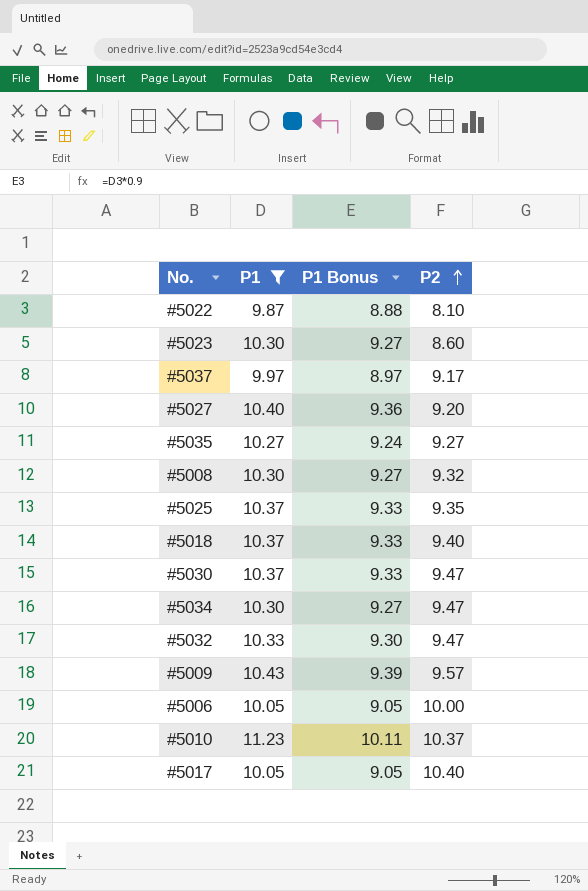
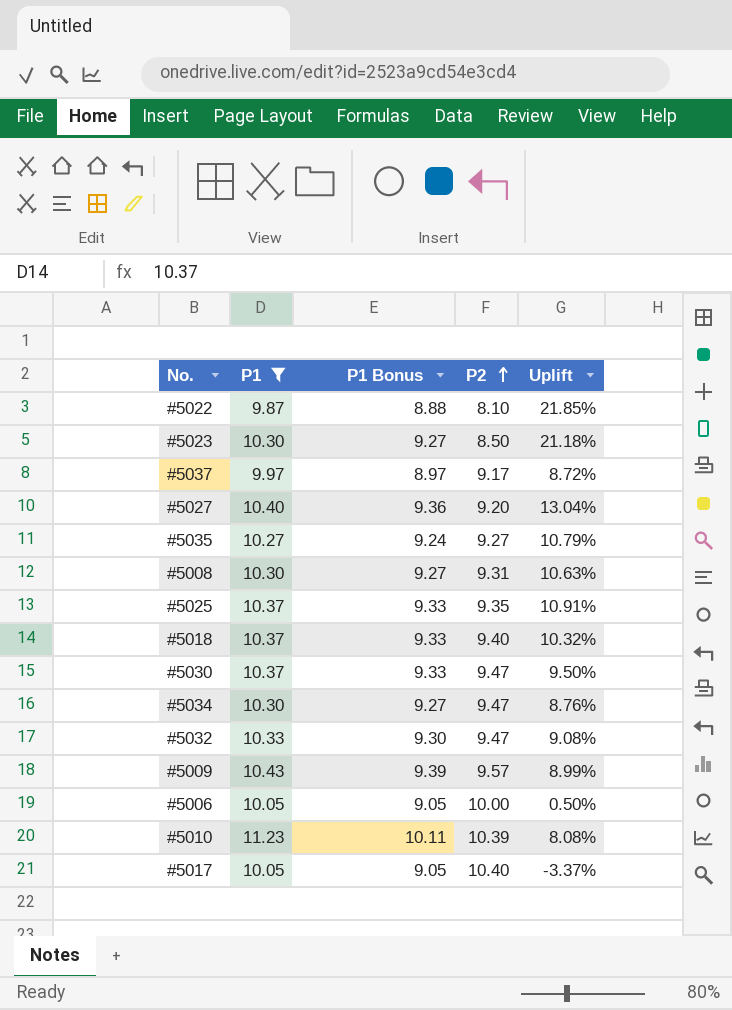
column Uplift | formula: none -> ([P1] - [P2]) / [P2]
#5023 | P2: 8.60 -> 8.50
#5008 | P2: 9.32 -> 9.31
#5010 | P2: 10.37 -> 10.39

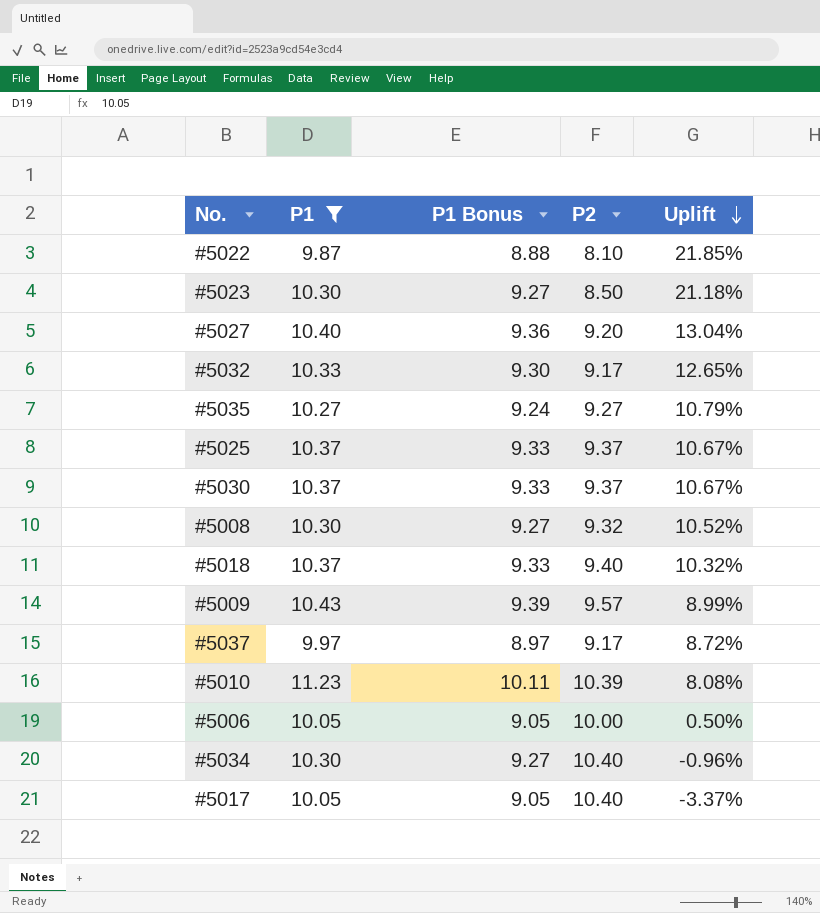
row order: P2 ascending -> Uplift descending
#5032 | P2: 9.47 -> 9.17
#5032 | Uplift: 9.08% -> 12.65%
#5025 | P2: 9.35 -> 9.37
#5025 | Uplift: 10.91% -> 10.67%
#5030 | P2: 9.47 -> 9.37
#5030 | Uplift: 9.50% -> 10.67%
#5008 | P2: 9.31 -> 9.32
#5008 | Uplift: 10.63% -> 10.52%
#5034 | P2: 9.47 -> 10.40
#5034 | Uplift: 8.76% -> -0.96%

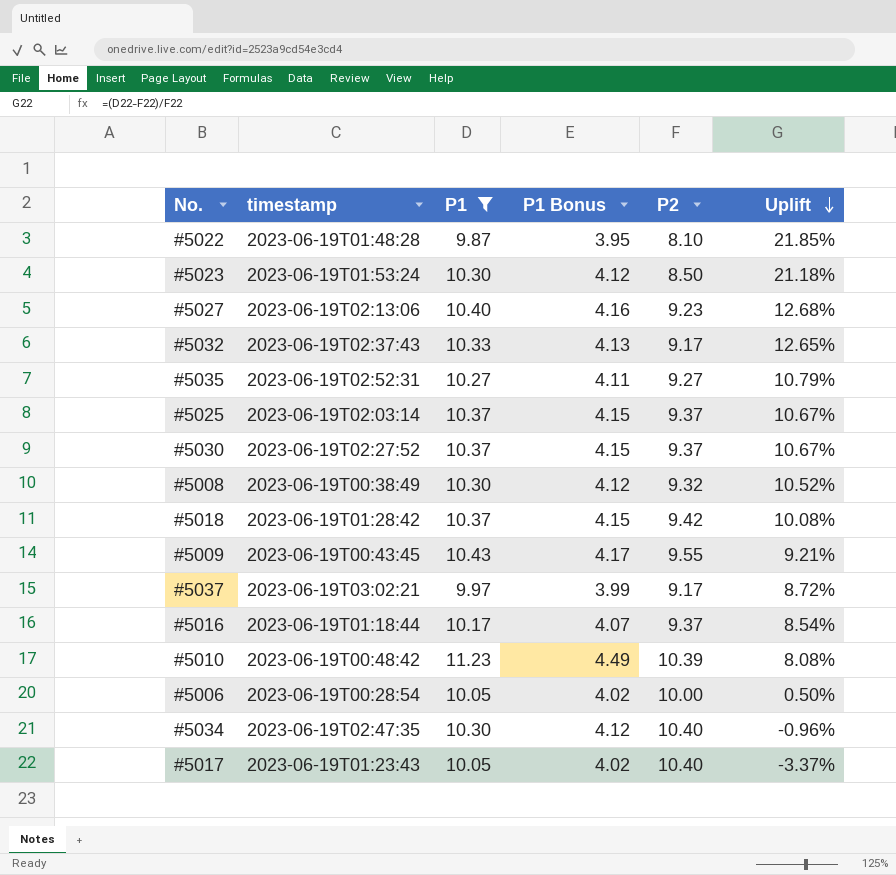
column timestamp | position: none -> 2
column P1 Bonus | formula: [P1] * 0.9 -> [P1] * 0.4
#5027 | P2: 9.20 -> 9.23
#5027 | Uplift: 13.04% -> 12.68%
#5018 | P2: 9.40 -> 9.42
#5018 | Uplift: 10.32% -> 10.08%
#5009 | P2: 9.57 -> 9.55
#5009 | Uplift: 8.99% -> 9.21%
row #5016: none -> 2023-06-19T01:18:44 | 10.17 | 4.07 | 9.37 | 8.54%

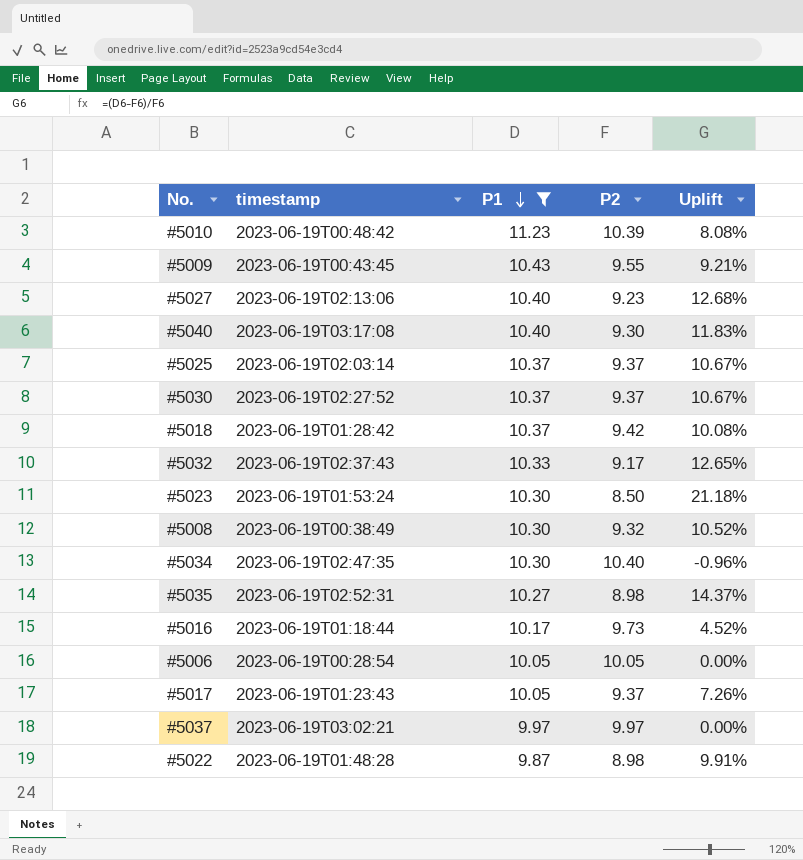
row order: Uplift descending -> P1 descending
column P1 Bonus | formula: [P1] * 0.4 -> none
row #5040: none -> 2023-06-19T03:17:08 | 10.40 | 9.30 | 11.83%
#5035 | P2: 9.27 -> 8.98
#5035 | Uplift: 10.79% -> 14.37%
#5016 | P2: 9.37 -> 9.73
#5016 | Uplift: 8.54% -> 4.52%
#5006 | P2: 10.00 -> 10.05
#5006 | Uplift: 0.50% -> 0.00%
#5017 | P2: 10.40 -> 9.37
#5017 | Uplift: -3.37% -> 7.26%
#5037 | P2: 9.17 -> 9.97
#5037 | Uplift: 8.72% -> 0.00%
#5022 | P2: 8.10 -> 8.98
#5022 | Uplift: 21.85% -> 9.91%

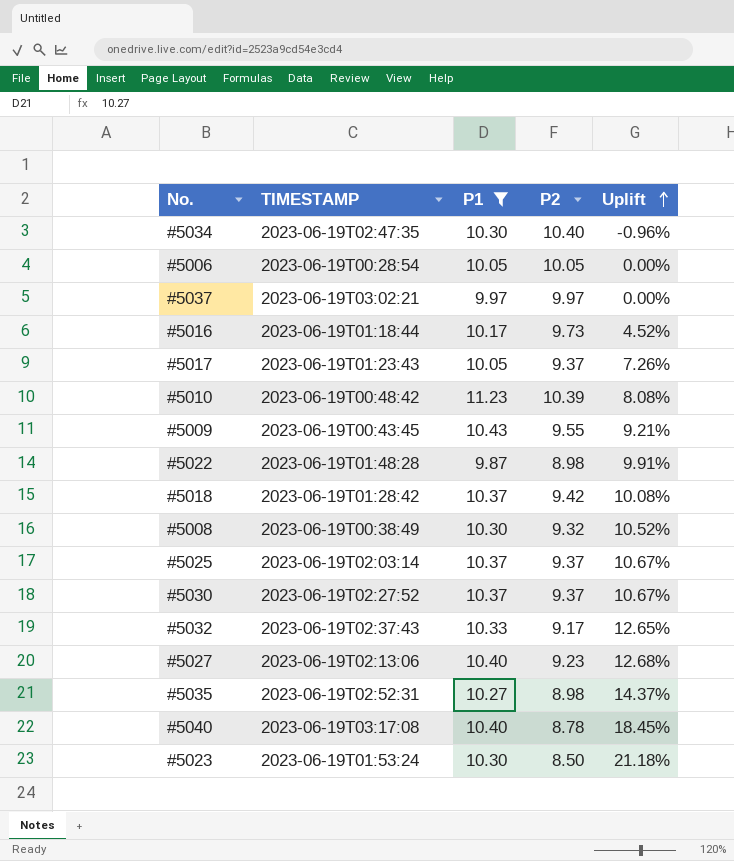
row order: P1 descending -> Uplift ascending
column name: timestamp -> TIMESTAMP
#5040 | P2: 9.30 -> 8.78
#5040 | Uplift: 11.83% -> 18.45%

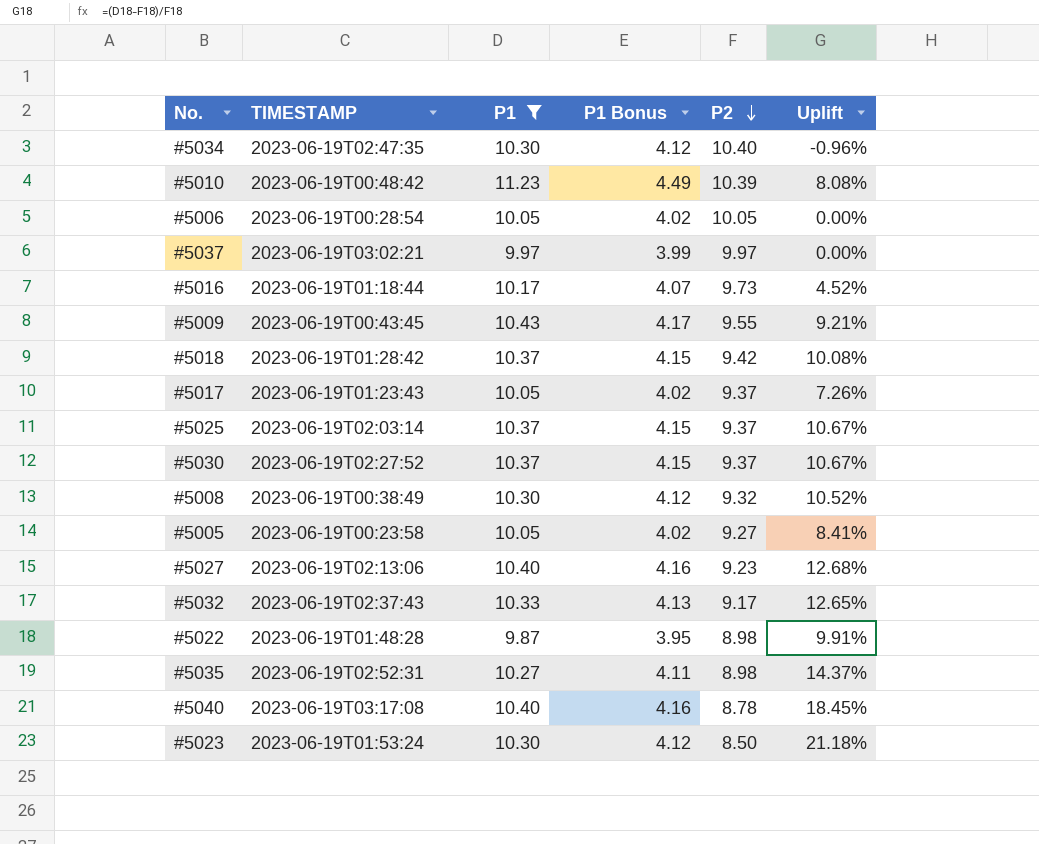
row order: Uplift ascending -> P2 descending
column P1 Bonus | formula: none -> [P1] * 0.4
row #5005: none -> 2023-06-19T00:23:58 | 10.05 | 4.02 | 9.27 | 8.41%

